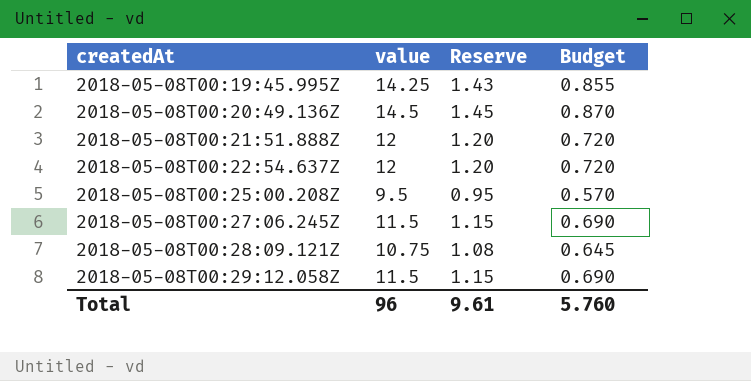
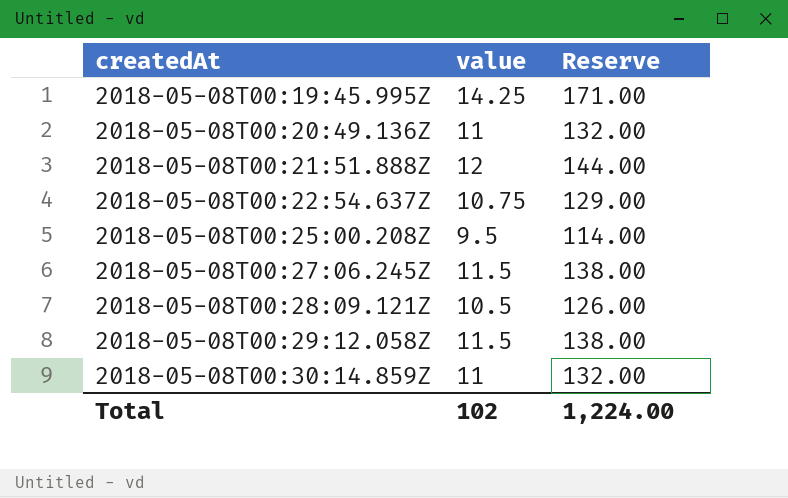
column Budget | formula: [value] * 0.06 -> none
column Reserve | formula: [value] * 0.1 -> [value] * 12
2018-05-08T00:20:49.136Z | value: 14.5 -> 11
2018-05-08T00:22:54.637Z | value: 12 -> 10.75
2018-05-08T00:28:09.121Z | value: 10.75 -> 10.5
row 2018-05-08T00:30:14.859Z: none -> 11 | 132.00
Total | value: 96 -> 102
Total | Reserve: 9.61 -> 1,224.00

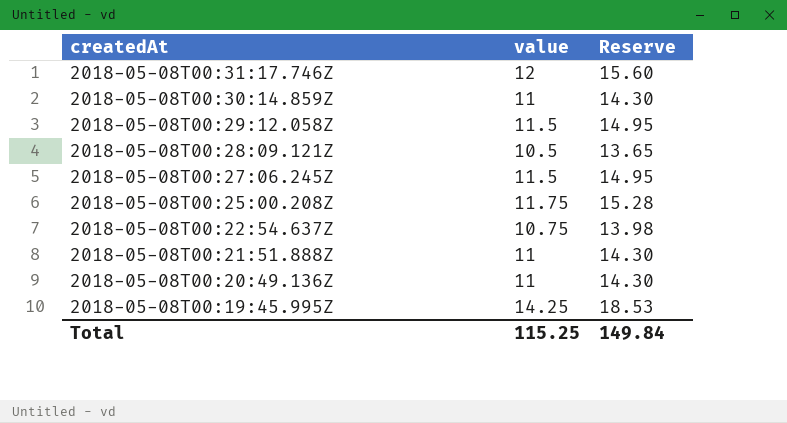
row order: createdAt ascending -> createdAt descending
column Reserve | formula: [value] * 12 -> [value] * 1.3
row 2018-05-08T00:31:17.746Z: none -> 12 | 15.60
2018-05-08T00:25:00.208Z | value: 9.5 -> 11.75
2018-05-08T00:21:51.888Z | value: 12 -> 11
Total | value: 102 -> 115.25
Total | Reserve: 1,224.00 -> 149.84

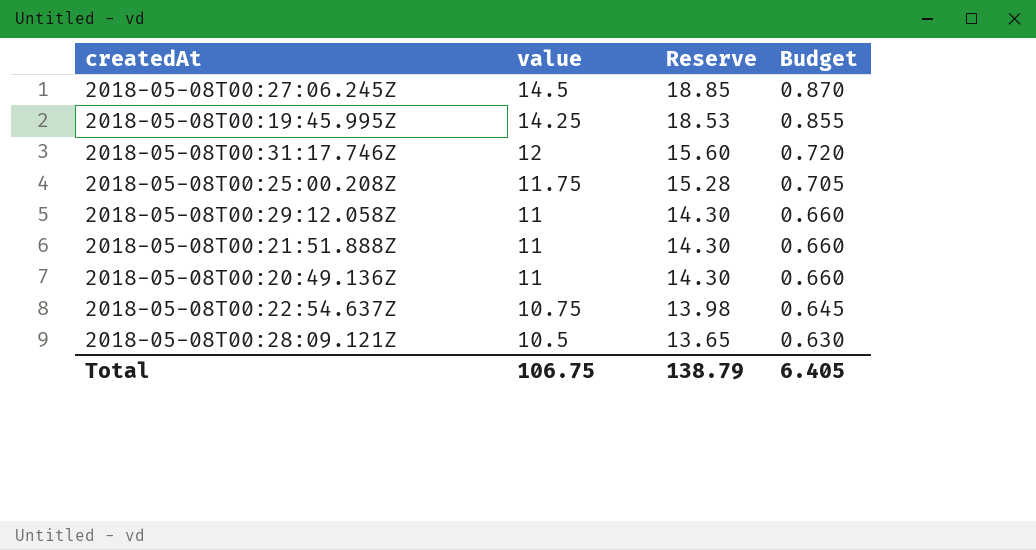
row order: createdAt descending -> value descending
column Budget | formula: none -> [value] * 0.06
row 2018-05-08T00:30:14.859Z: 11 | 14.30 -> none
2018-05-08T00:27:06.245Z | value: 11.5 -> 14.5
2018-05-08T00:27:06.245Z | Reserve: 14.95 -> 18.85
2018-05-08T00:29:12.058Z | value: 11.5 -> 11
2018-05-08T00:29:12.058Z | Reserve: 14.95 -> 14.30
Total | value: 115.25 -> 106.75
Total | Reserve: 149.84 -> 138.79

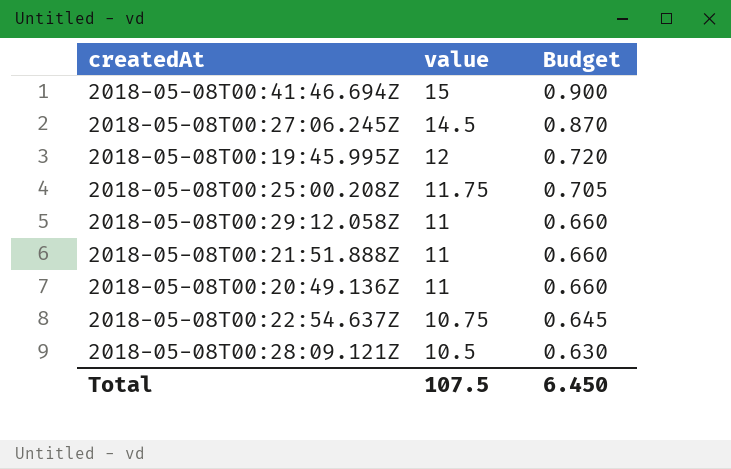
column Reserve | formula: [value] * 1.3 -> none
row 2018-05-08T00:31:17.746Z: 12 | 15.60 | 0.720 -> none
row 2018-05-08T00:41:46.694Z: none -> 15 | 0.900
2018-05-08T00:19:45.995Z | value: 14.25 -> 12
2018-05-08T00:19:45.995Z | Budget: 0.855 -> 0.720
Total | value: 106.75 -> 107.5
Total | Budget: 6.405 -> 6.450

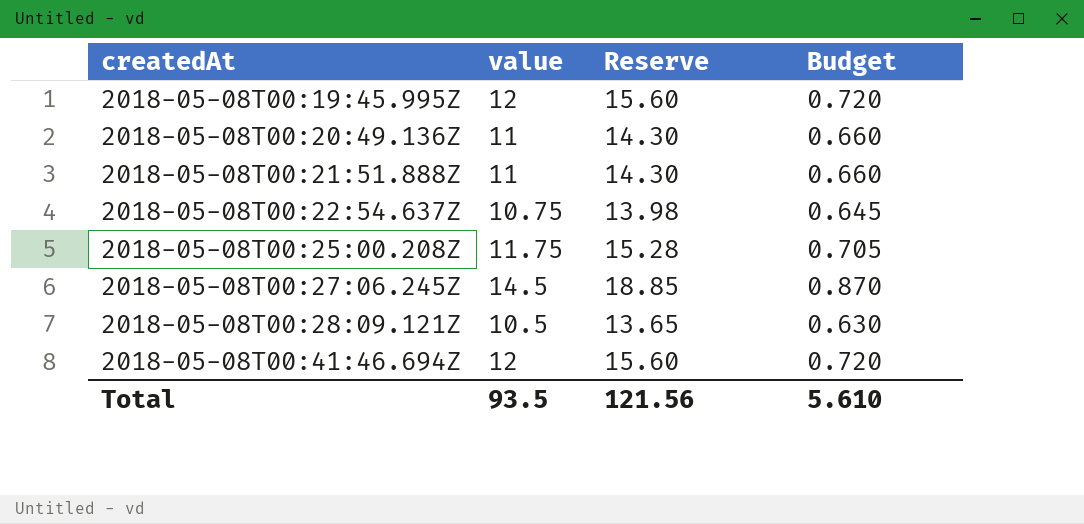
row order: value descending -> createdAt ascending
column Reserve | formula: none -> [value] * 1.3
row 2018-05-08T00:29:12.058Z: 11 | 0.660 -> none
2018-05-08T00:41:46.694Z | value: 15 -> 12
2018-05-08T00:41:46.694Z | Budget: 0.900 -> 0.720
Total | value: 107.5 -> 93.5
Total | Budget: 6.450 -> 5.610

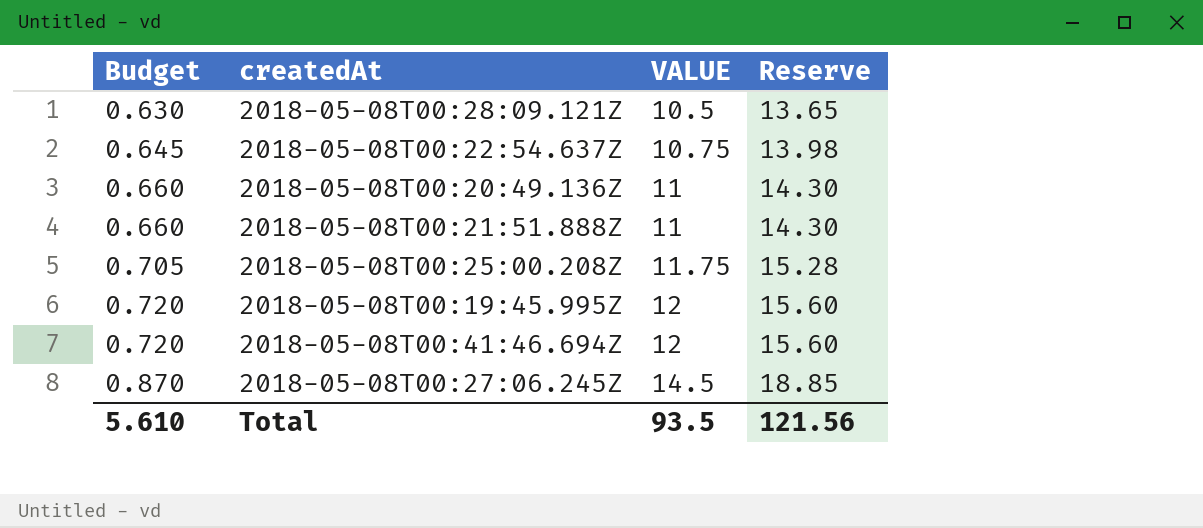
row order: createdAt ascending -> Budget ascending
column Budget | position: 4 -> 1
column name: value -> VALUE

